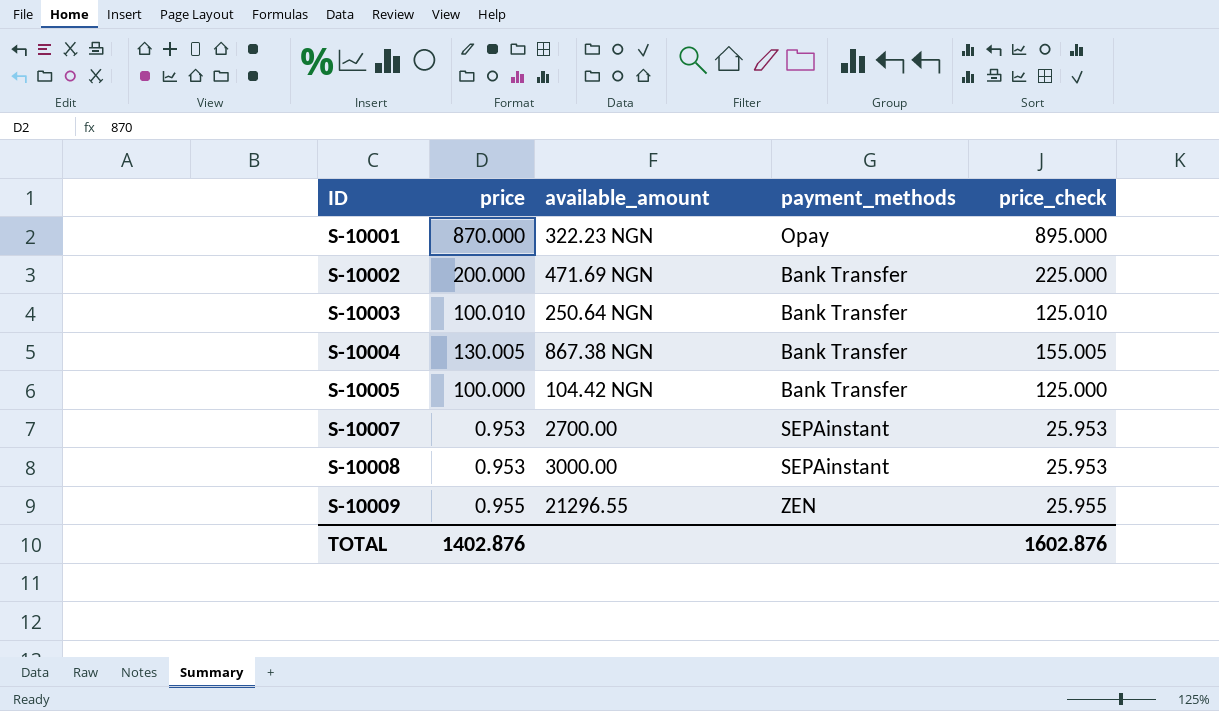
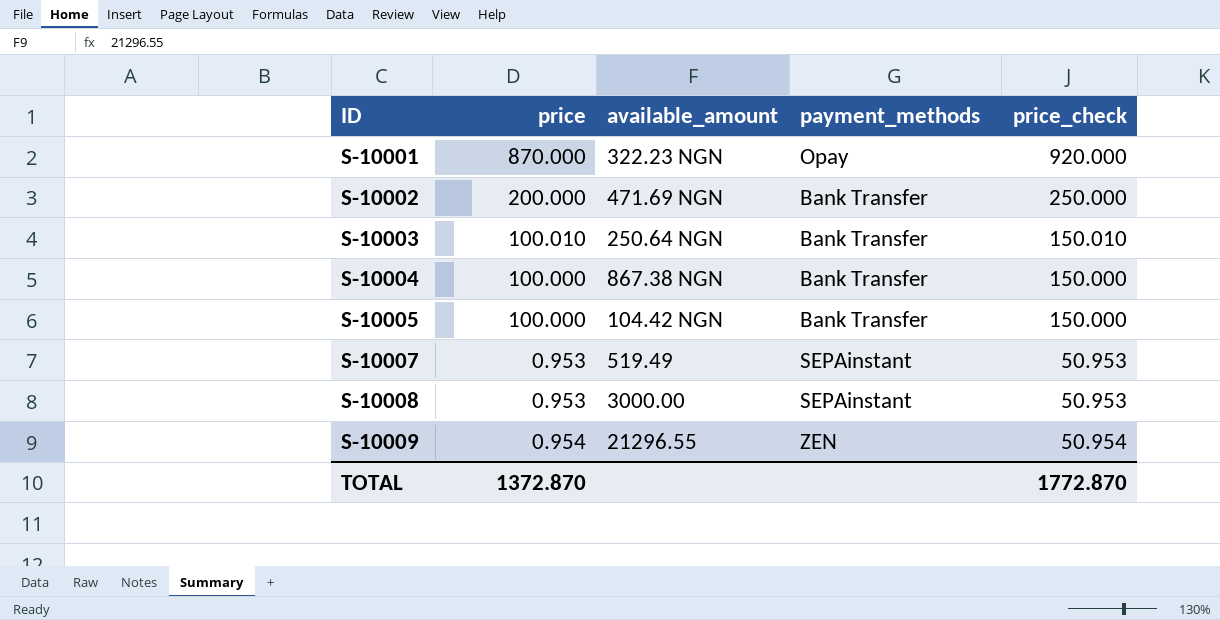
column price_check | formula: [price] + 25 -> [price] + 50
S-10004 | price: 130.005 -> 100.000
S-10007 | available_amount: 2700.00 -> 519.49
S-10009 | price: 0.955 -> 0.954
TOTAL | price: 1402.876 -> 1372.870
TOTAL | price_check: 1602.876 -> 1772.870

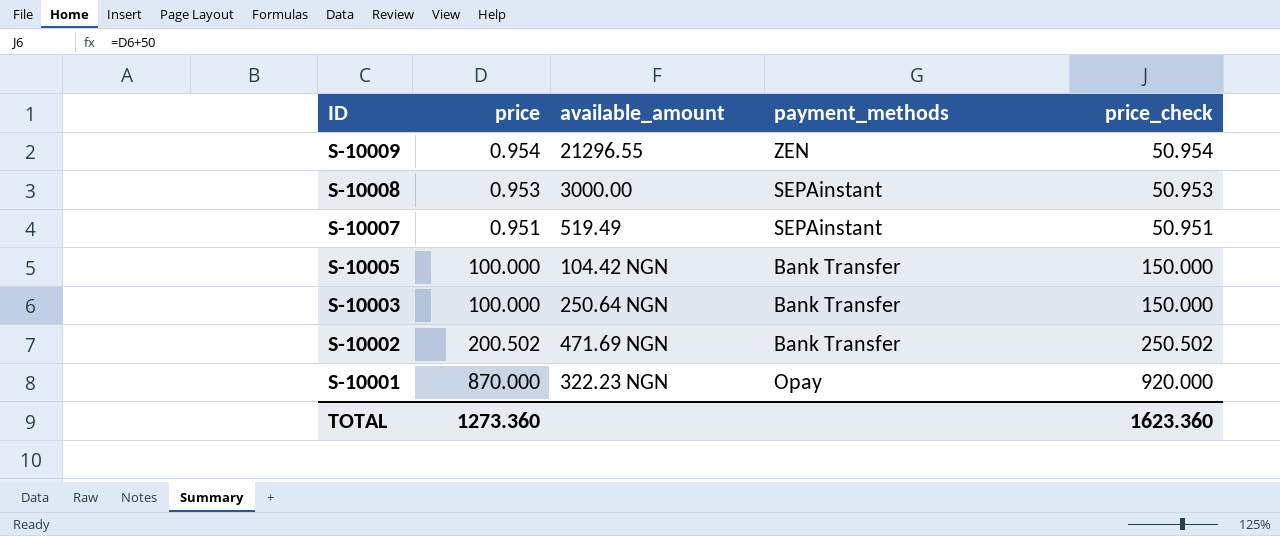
row order: ID ascending -> ID descending
row S-10004: 100.000 | 867.38 NGN | Bank Transfer | 150.000 -> none
S-10007 | price: 0.953 -> 0.951
S-10007 | price_check: 50.953 -> 50.951
S-10003 | price: 100.010 -> 100.000
S-10003 | price_check: 150.010 -> 150.000
S-10002 | price: 200.000 -> 200.502
S-10002 | price_check: 250.000 -> 250.502
TOTAL | price: 1372.870 -> 1273.360
TOTAL | price_check: 1772.870 -> 1623.360

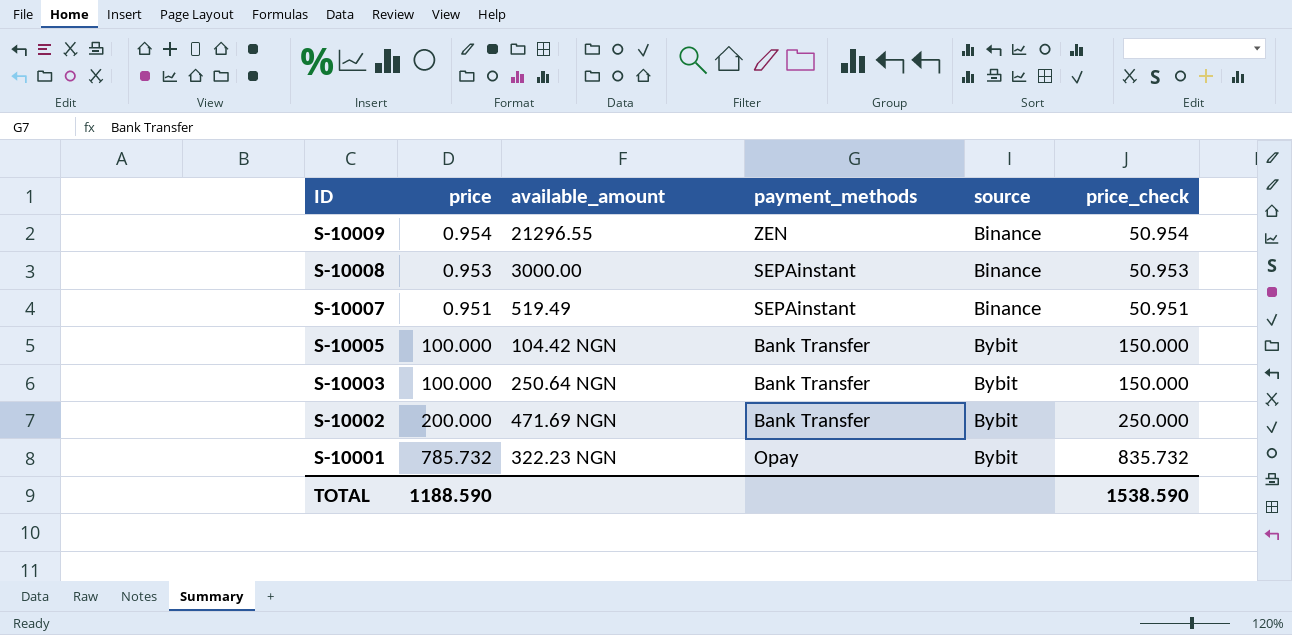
column source | position: none -> 5
S-10002 | price: 200.502 -> 200.000
S-10002 | price_check: 250.502 -> 250.000
S-10001 | price: 870.000 -> 785.732
S-10001 | price_check: 920.000 -> 835.732
TOTAL | price: 1273.360 -> 1188.590
TOTAL | price_check: 1623.360 -> 1538.590

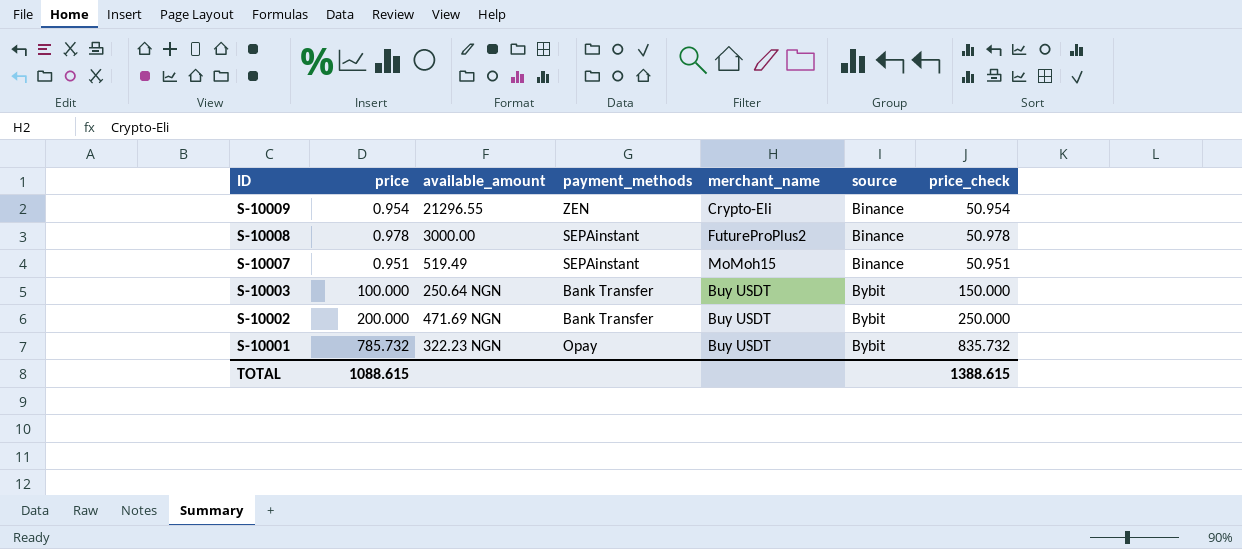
column merchant_name | position: none -> 5
row S-10005: 100.000 | 104.42 NGN | Bank Transfer | Bybit | 150.000 -> none
S-10008 | price: 0.953 -> 0.978
S-10008 | price_check: 50.953 -> 50.978
TOTAL | price: 1188.590 -> 1088.615
TOTAL | price_check: 1538.590 -> 1388.615

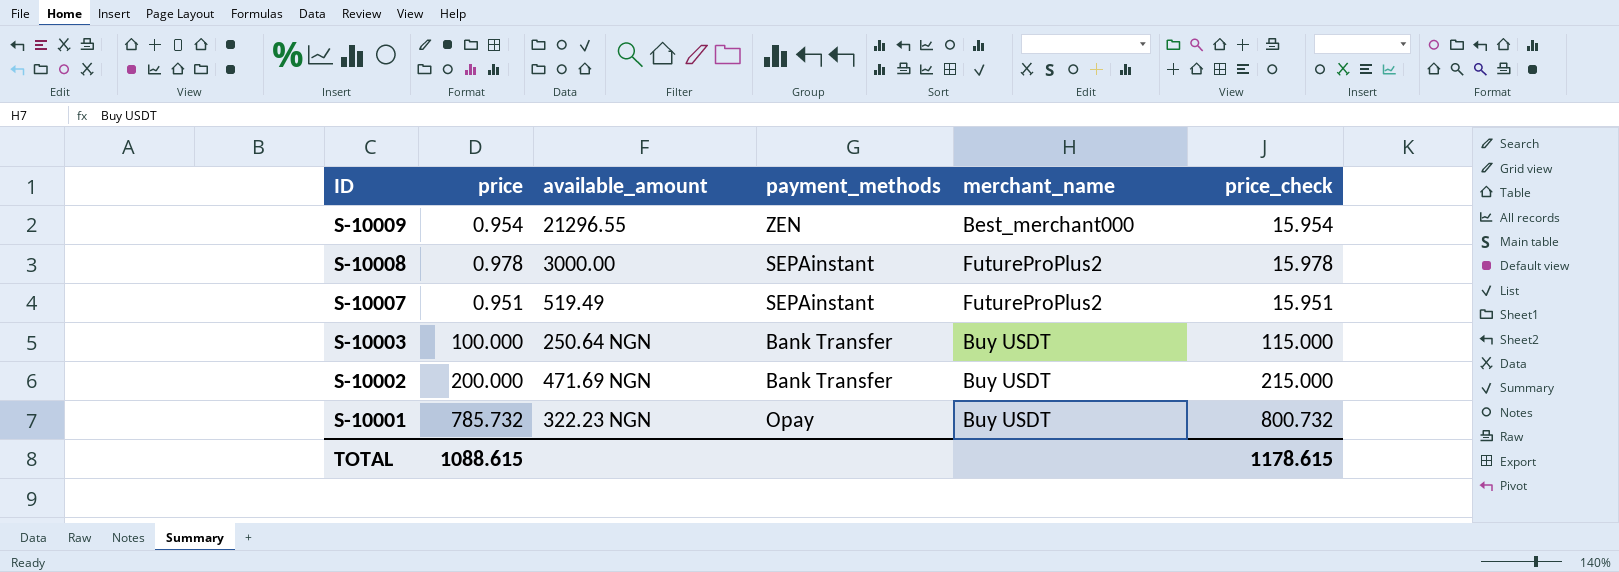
column source | position: 6 -> none
column price_check | formula: [price] + 50 -> [price] + 15
S-10009 | merchant_name: Crypto-Eli -> Best_merchant000
S-10007 | merchant_name: MoMoh15 -> FutureProPlus2
TOTAL | price_check: 1388.615 -> 1178.615

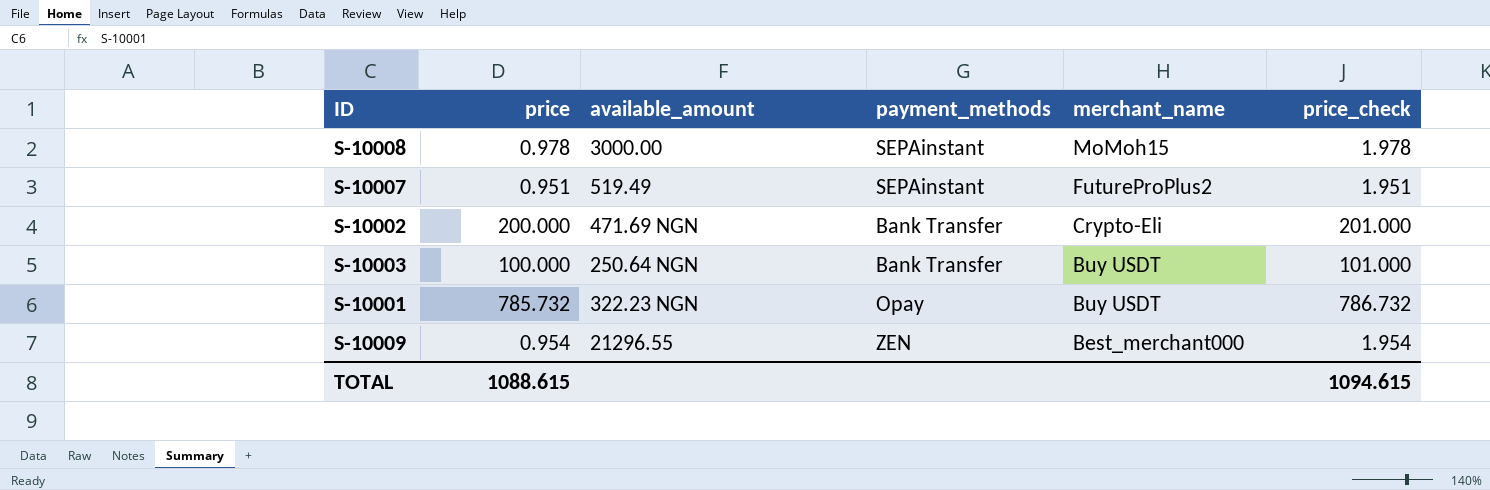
row order: ID descending -> merchant_name descending
column price_check | formula: [price] + 15 -> [price] + 1
S-10008 | merchant_name: FutureProPlus2 -> MoMoh15
S-10002 | merchant_name: Buy USDT -> Crypto-Eli
TOTAL | price_check: 1178.615 -> 1094.615

